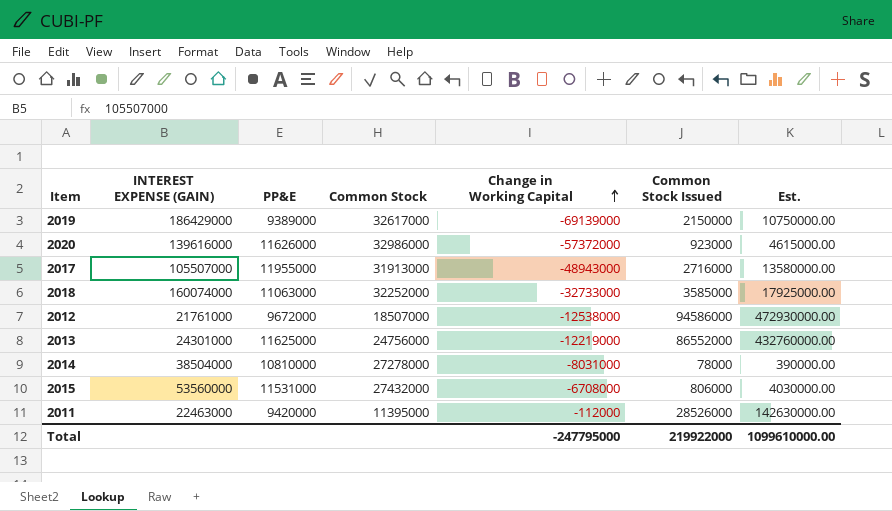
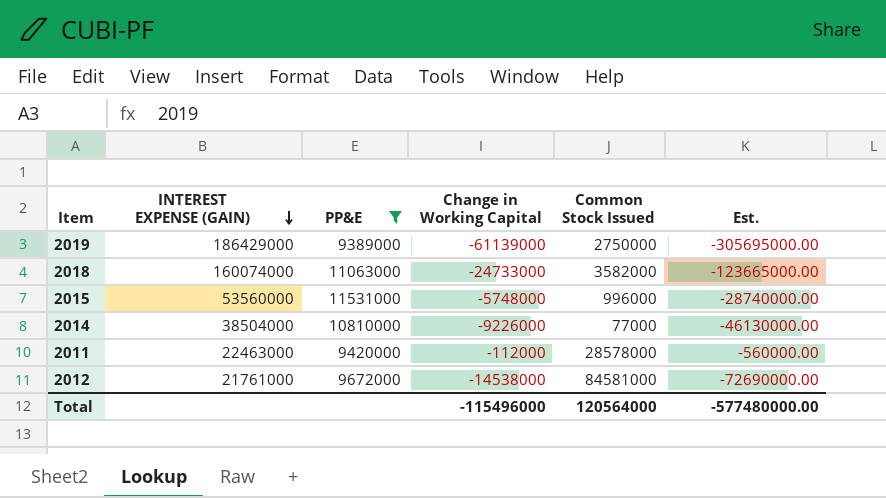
filter: none -> PP&E <= 11531000
row order: Change in Working Capital ascending -> INTEREST EXPENSE (GAIN) descending
column Common Stock | position: 4 -> none
column Est. | formula: [Common Stock Issued] * 5 -> [Change in Working Capital] * 5
2019 | Change in Working Capital: -69139000 -> -61139000
2019 | Common Stock Issued: 2150000 -> 2750000
2018 | Change in Working Capital: -32733000 -> -24733000
2018 | Common Stock Issued: 3585000 -> 3582000
2015 | Change in Working Capital: -6708000 -> -5748000
2015 | Common Stock Issued: 806000 -> 996000
2014 | Change in Working Capital: -8031000 -> -9226000
2014 | Common Stock Issued: 78000 -> 77000
2011 | Common Stock Issued: 28526000 -> 28578000
2012 | Change in Working Capital: -12538000 -> -14538000
2012 | Common Stock Issued: 94586000 -> 84581000
Total | Change in Working Capital: -247795000 -> -115496000
Total | Common Stock Issued: 219922000 -> 120564000
Total | Est.: 1099610000.00 -> -577480000.00

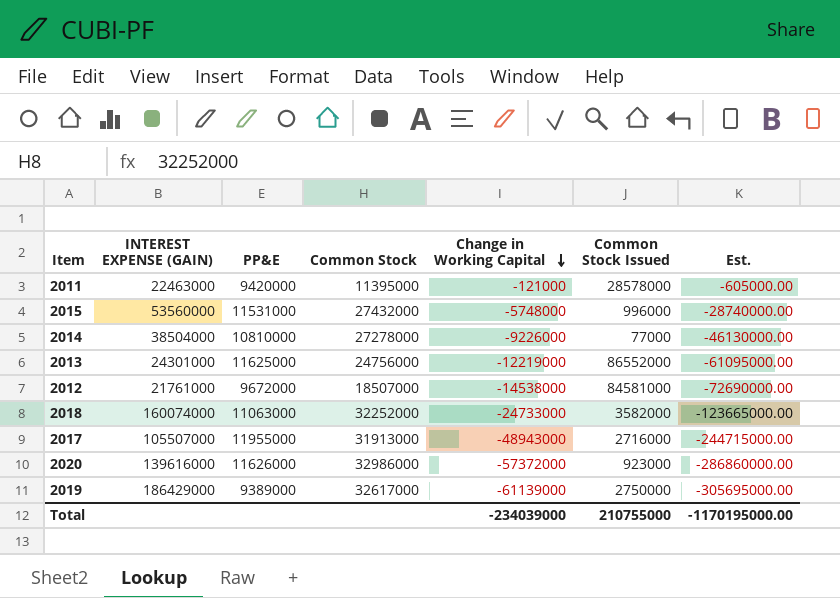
filter: PP&E <= 11531000 -> none
row order: INTEREST EXPENSE (GAIN) descending -> Change in Working Capital descending
column Common Stock | position: none -> 4
2011 | Change in Working Capital: -112000 -> -121000
2011 | Est.: -560000.00 -> -605000.00
Total | Change in Working Capital: -115496000 -> -234039000
Total | Common Stock Issued: 120564000 -> 210755000
Total | Est.: -577480000.00 -> -1170195000.00

